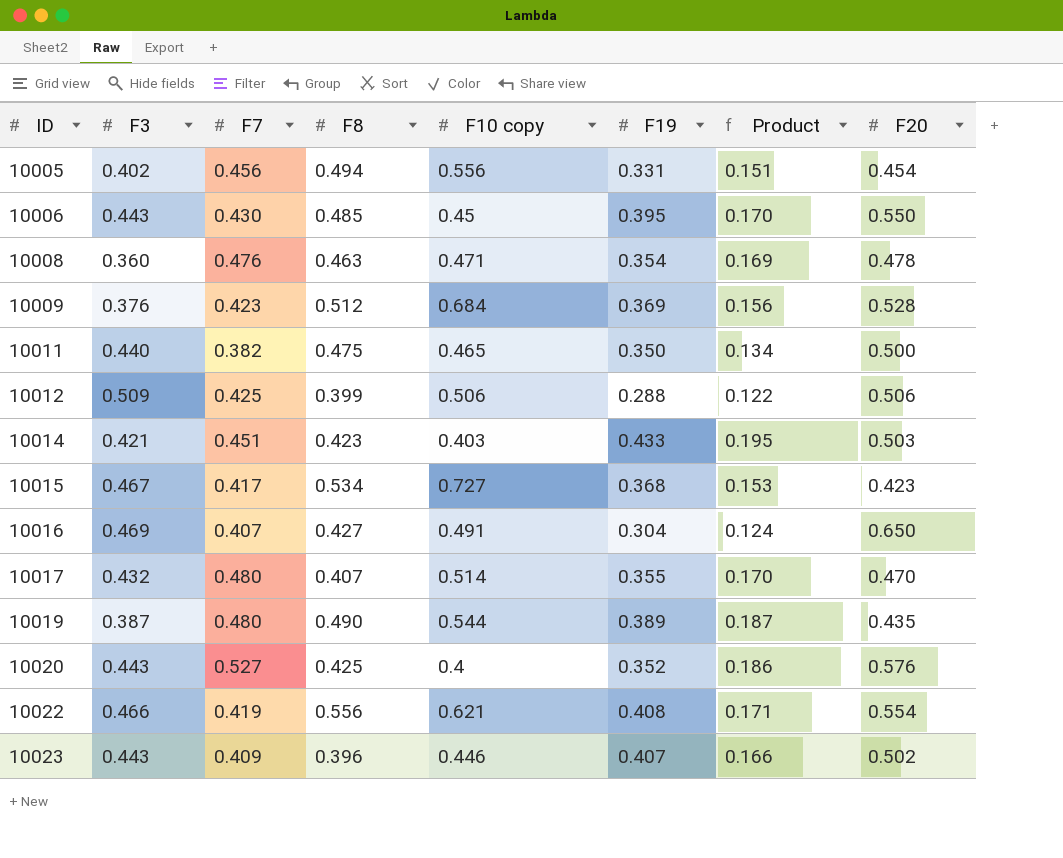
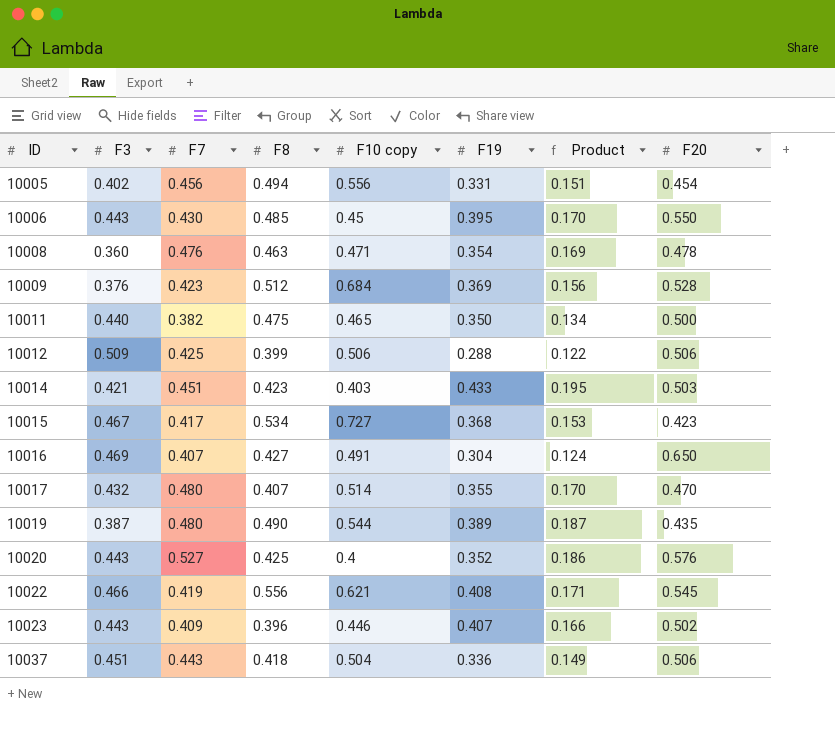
10022 | F20: 0.554 -> 0.545
row 10037: none -> 0.451 | 0.443 | 0.418 | 0.504 | 0.336 | 0.149 | 0.506

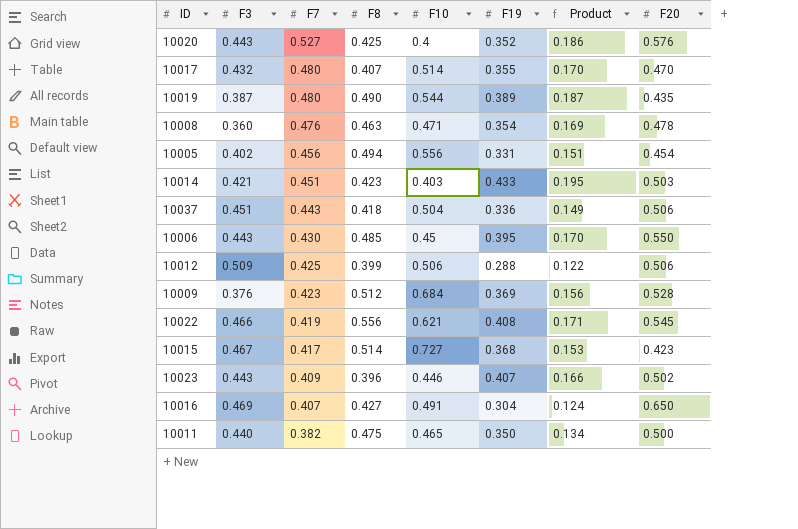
row order: ID ascending -> F7 descending
column name: F10 copy -> F10
10015 | F8: 0.534 -> 0.514

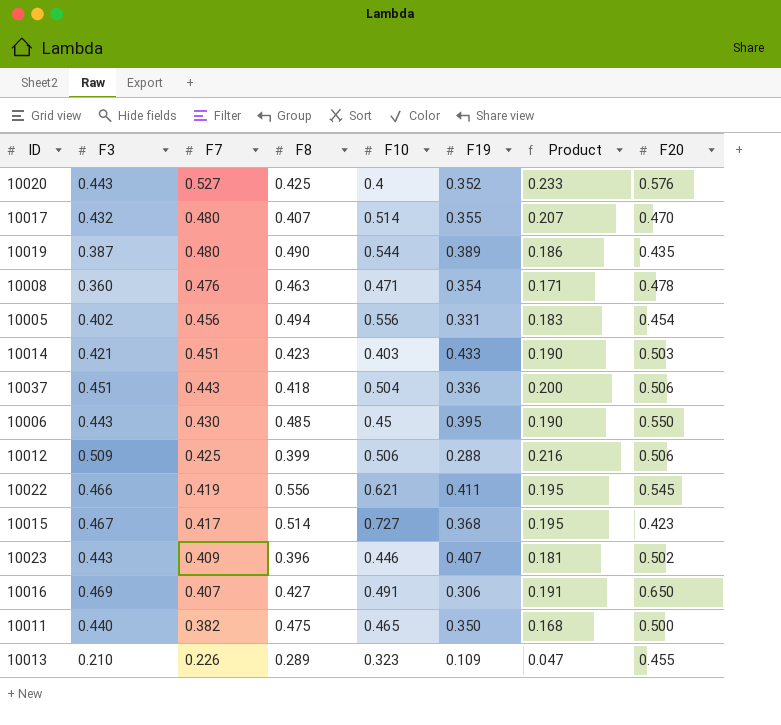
column Product | formula: [F7] * [F19] -> [F3] * [F7]
row 10009: 0.376 | 0.423 | 0.512 | 0.684 | 0.369 | 0.156 | 0.528 -> none
10022 | F19: 0.408 -> 0.411
10016 | F19: 0.304 -> 0.306
row 10013: none -> 0.210 | 0.226 | 0.289 | 0.323 | 0.109 | 0.047 | 0.455

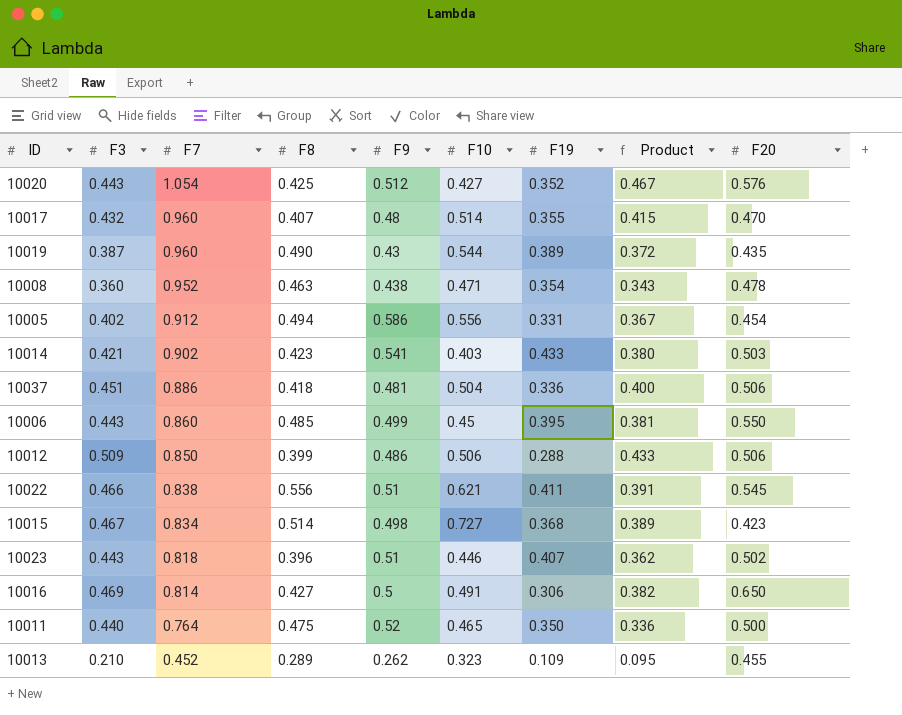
column F9 | position: none -> 5
10020 | F7: 0.527 -> 1.054
10020 | F10: 0.4 -> 0.427
10020 | Product: 0.233 -> 0.467
10017 | F7: 0.480 -> 0.960
10017 | Product: 0.207 -> 0.415
10019 | F7: 0.480 -> 0.960
10019 | Product: 0.186 -> 0.372
10008 | F7: 0.476 -> 0.952
10008 | Product: 0.171 -> 0.343
10005 | F7: 0.456 -> 0.912
10005 | Product: 0.183 -> 0.367
10014 | F7: 0.451 -> 0.902
10014 | Product: 0.190 -> 0.380
10037 | F7: 0.443 -> 0.886
10037 | Product: 0.200 -> 0.400
10006 | F7: 0.430 -> 0.860
10006 | Product: 0.190 -> 0.381
10012 | F7: 0.425 -> 0.850
10012 | Product: 0.216 -> 0.433
10022 | F7: 0.419 -> 0.838
10022 | Product: 0.195 -> 0.391
10015 | F7: 0.417 -> 0.834
10015 | Product: 0.195 -> 0.389
10023 | F7: 0.409 -> 0.818
10023 | Product: 0.181 -> 0.362
10016 | F7: 0.407 -> 0.814
10016 | Product: 0.191 -> 0.382
10011 | F7: 0.382 -> 0.764
10011 | Product: 0.168 -> 0.336
10013 | F7: 0.226 -> 0.452
10013 | Product: 0.047 -> 0.095

